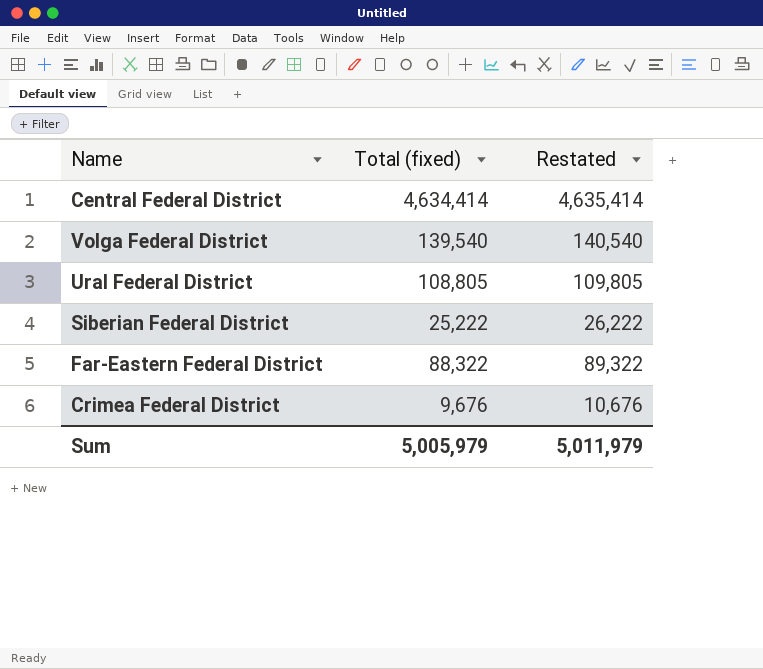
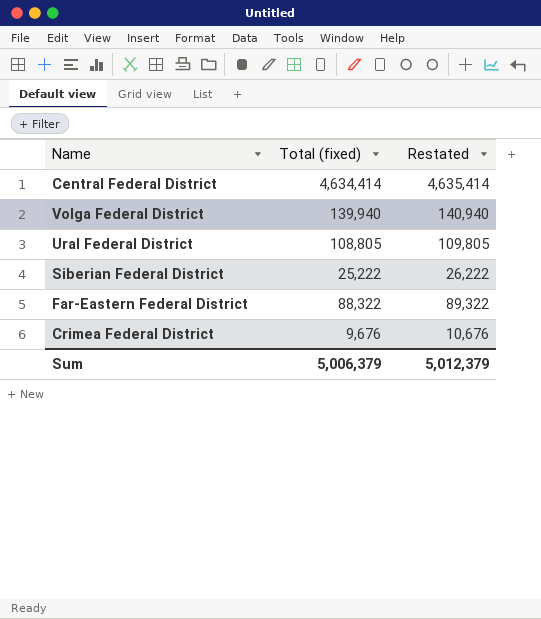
Volga Federal District | Total (fixed): 139,540 -> 139,940
Volga Federal District | Restated: 140,540 -> 140,940
Sum | Total (fixed): 5,005,979 -> 5,006,379
Sum | Restated: 5,011,979 -> 5,012,379

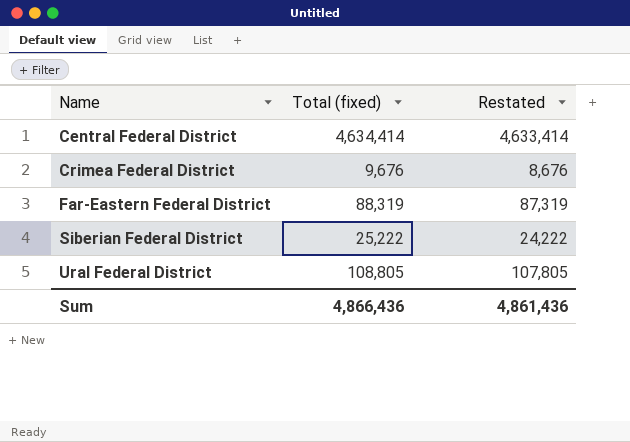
row order: none -> Name ascending
column Restated | formula: [Total (fixed)] + 1000 -> [Total (fixed)] - 1000
row Volga Federal District: 139,940 | 140,940 -> none
Far-Eastern Federal District | Total (fixed): 88,322 -> 88,319
Sum | Total (fixed): 5,006,379 -> 4,866,436
Sum | Restated: 5,012,379 -> 4,861,436

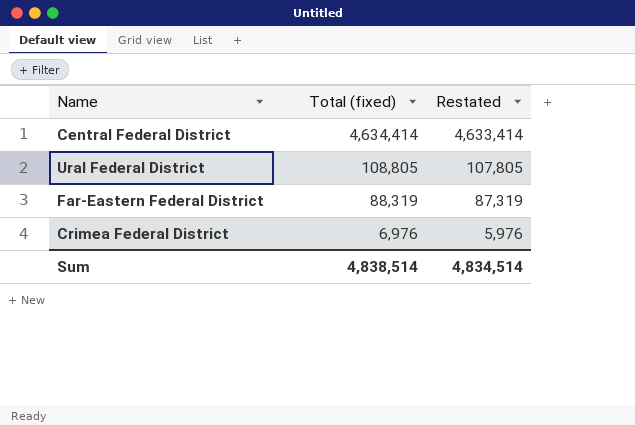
row order: Name ascending -> Total (fixed) descending
row Siberian Federal District: 25,222 | 24,222 -> none
Crimea Federal District | Total (fixed): 9,676 -> 6,976
Crimea Federal District | Restated: 8,676 -> 5,976
Sum | Total (fixed): 4,866,436 -> 4,838,514
Sum | Restated: 4,861,436 -> 4,834,514

